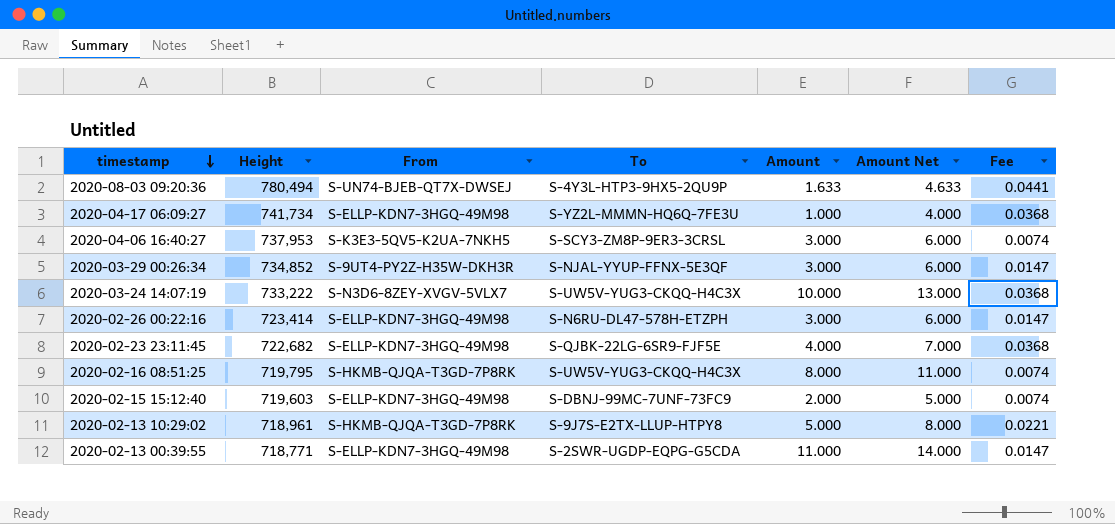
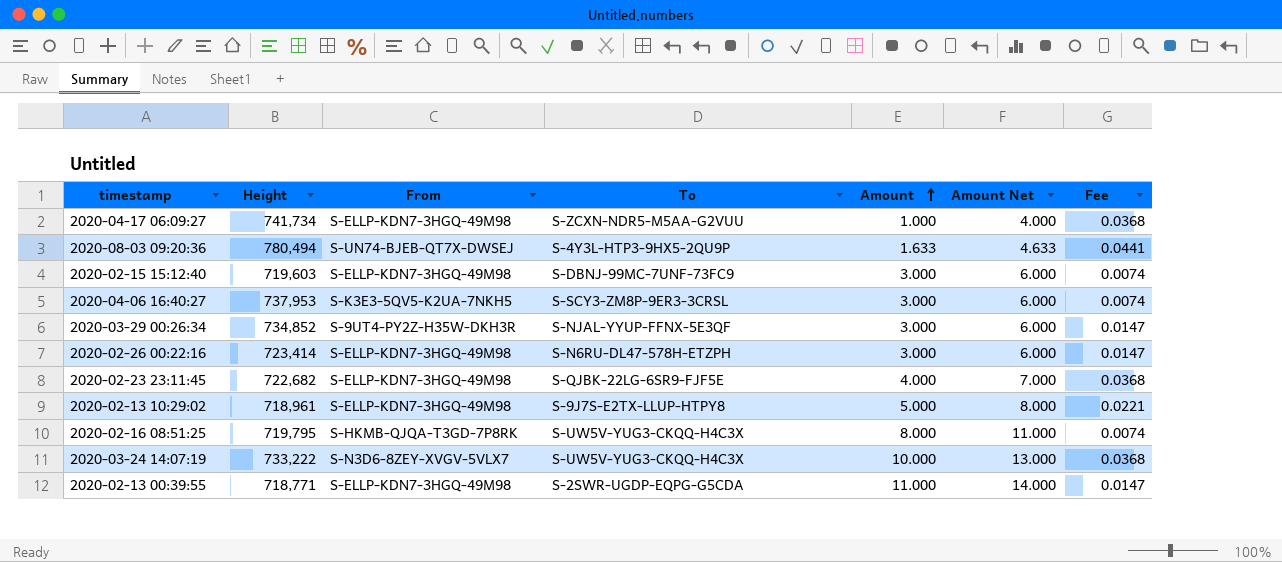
row order: timestamp descending -> Amount ascending
2020-04-17 06:09:27 | To: S-YZ2L-MMMN-HQ6Q-7FE3U -> S-ZCXN-NDR5-M5AA-G2VUU
2020-02-15 15:12:40 | Amount: 2.000 -> 3.000
2020-02-15 15:12:40 | Amount Net: 5.000 -> 6.000
2020-02-13 10:29:02 | From: S-HKMB-QJQA-T3GD-7P8RK -> S-ELLP-KDN7-3HGQ-49M98

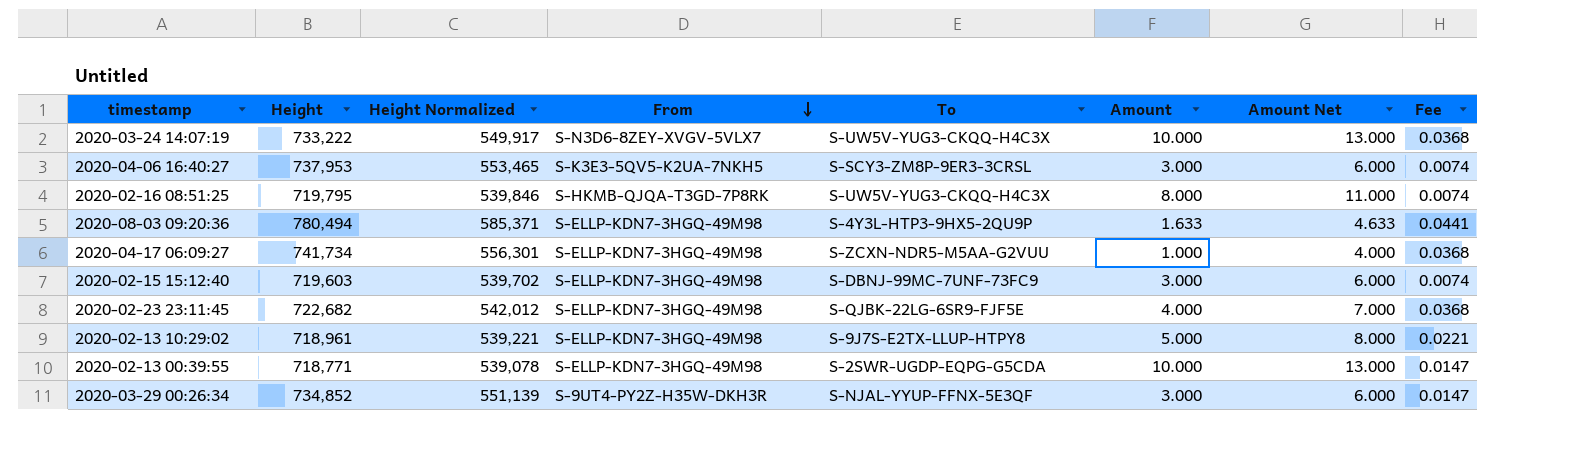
row order: Amount ascending -> From descending
column Height Normalized | formula: none -> [Height] * 0.75
row 2020-02-26 00:22:16: 723,414 | S-ELLP-KDN7-3HGQ-49M98 | S-N6RU-DL47-578H-ETZPH | 3.000 | 6.000 | 0.0147 -> none
2020-08-03 09:20:36 | From: S-UN74-BJEB-QT7X-DWSEJ -> S-ELLP-KDN7-3HGQ-49M98
2020-02-13 00:39:55 | Amount: 11.000 -> 10.000
2020-02-13 00:39:55 | Amount Net: 14.000 -> 13.000

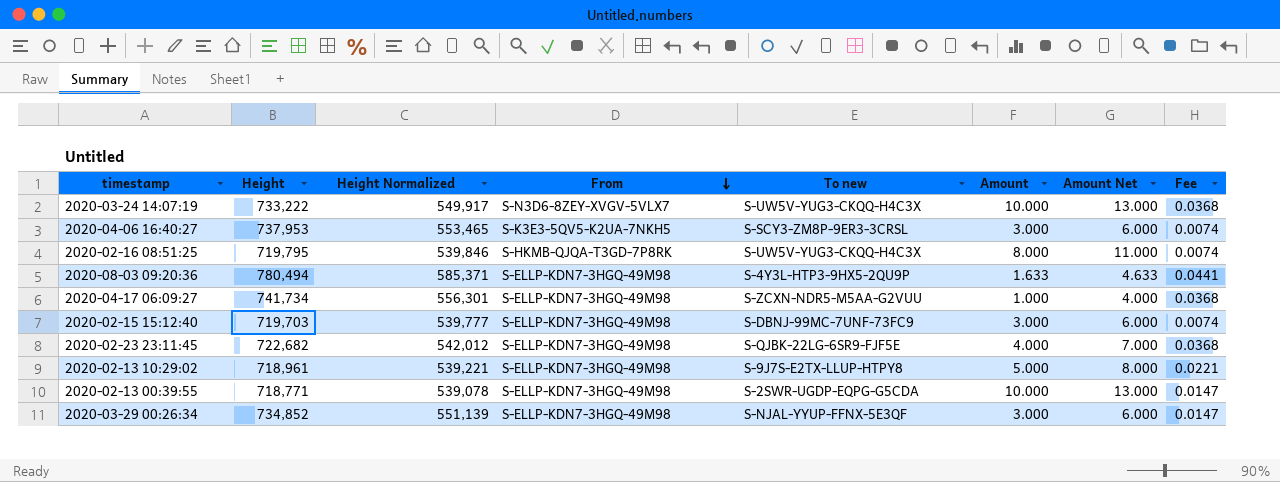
column name: To -> To new
2020-02-15 15:12:40 | Height: 719,603 -> 719,703
2020-02-15 15:12:40 | Height Normalized: 539,702 -> 539,777
2020-03-29 00:26:34 | From: S-9UT4-PY2Z-H35W-DKH3R -> S-ELLP-KDN7-3HGQ-49M98

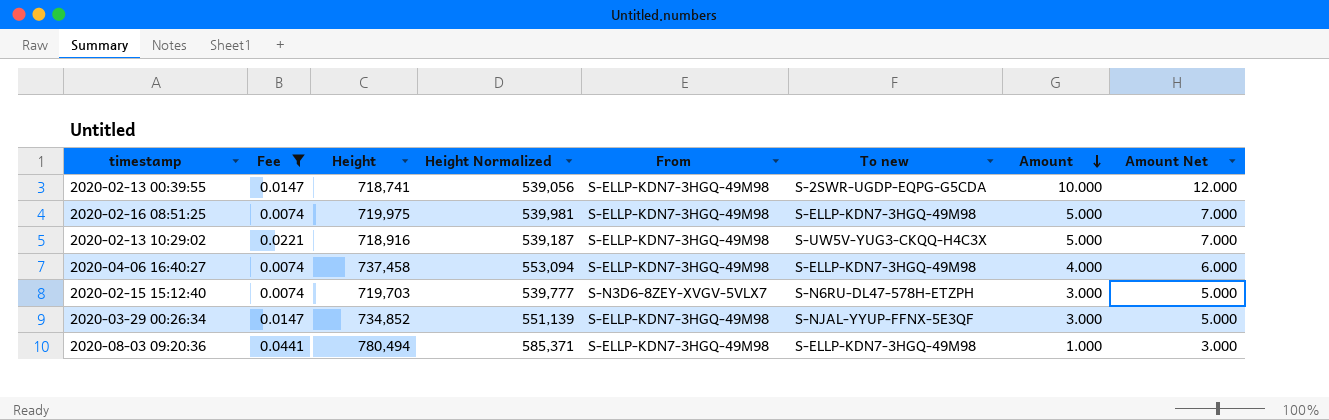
filter: none -> Fee != 0.0368
row order: From descending -> Amount descending
column Fee | position: 8 -> 2
column Amount Net | formula: [Amount] + 3 -> [Amount] + 2
2020-02-13 00:39:55 | Height: 718,771 -> 718,741
2020-02-13 00:39:55 | Height Normalized: 539,078 -> 539,056
2020-02-16 08:51:25 | Height: 719,795 -> 719,975
2020-02-16 08:51:25 | Height Normalized: 539,846 -> 539,981
2020-02-16 08:51:25 | From: S-HKMB-QJQA-T3GD-7P8RK -> S-ELLP-KDN7-3HGQ-49M98
2020-02-16 08:51:25 | To new: S-UW5V-YUG3-CKQQ-H4C3X -> S-ELLP-KDN7-3HGQ-49M98
2020-02-16 08:51:25 | Amount: 8.000 -> 5.000
2020-02-13 10:29:02 | Height: 718,961 -> 718,916
2020-02-13 10:29:02 | Height Normalized: 539,221 -> 539,187
2020-02-13 10:29:02 | To new: S-9J7S-E2TX-LLUP-HTPY8 -> S-UW5V-YUG3-CKQQ-H4C3X
2020-04-06 16:40:27 | Height: 737,953 -> 737,458
2020-04-06 16:40:27 | Height Normalized: 553,465 -> 553,094
2020-04-06 16:40:27 | From: S-K3E3-5QV5-K2UA-7NKH5 -> S-ELLP-KDN7-3HGQ-49M98
2020-04-06 16:40:27 | To new: S-SCY3-ZM8P-9ER3-3CRSL -> S-ELLP-KDN7-3HGQ-49M98
2020-04-06 16:40:27 | Amount: 3.000 -> 4.000
2020-02-15 15:12:40 | From: S-ELLP-KDN7-3HGQ-49M98 -> S-N3D6-8ZEY-XVGV-5VLX7
2020-02-15 15:12:40 | To new: S-DBNJ-99MC-7UNF-73FC9 -> S-N6RU-DL47-578H-ETZPH
2020-08-03 09:20:36 | To new: S-4Y3L-HTP3-9HX5-2QU9P -> S-ELLP-KDN7-3HGQ-49M98
2020-08-03 09:20:36 | Amount: 1.633 -> 1.000

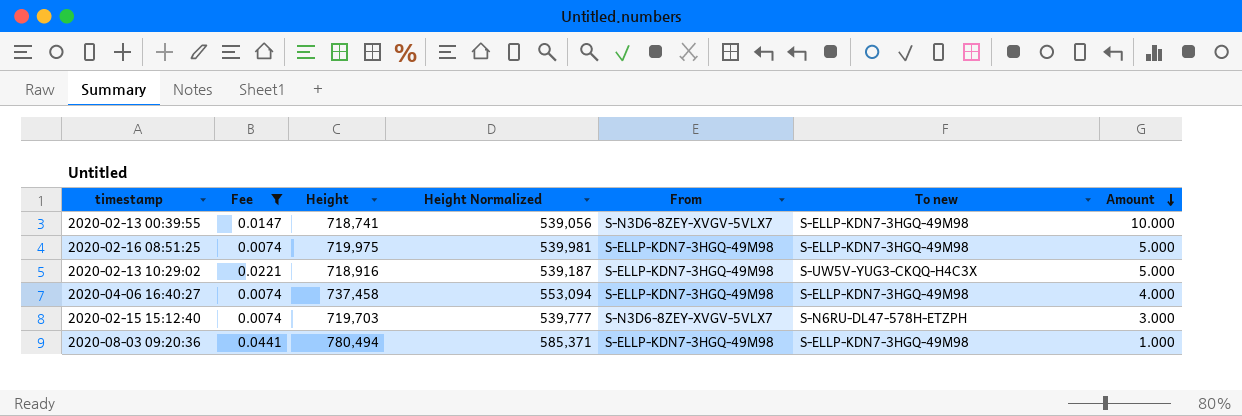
column Amount Net | formula: [Amount] + 2 -> none
row 2020-03-29 00:26:34: 0.0147 | 734,852 | 551,139 | S-ELLP-KDN7-3HGQ-49M98 | S-NJAL-YYUP-FFNX-5E3QF | 3.000 | 5.000 -> none
2020-02-13 00:39:55 | From: S-ELLP-KDN7-3HGQ-49M98 -> S-N3D6-8ZEY-XVGV-5VLX7
2020-02-13 00:39:55 | To new: S-2SWR-UGDP-EQPG-G5CDA -> S-ELLP-KDN7-3HGQ-49M98

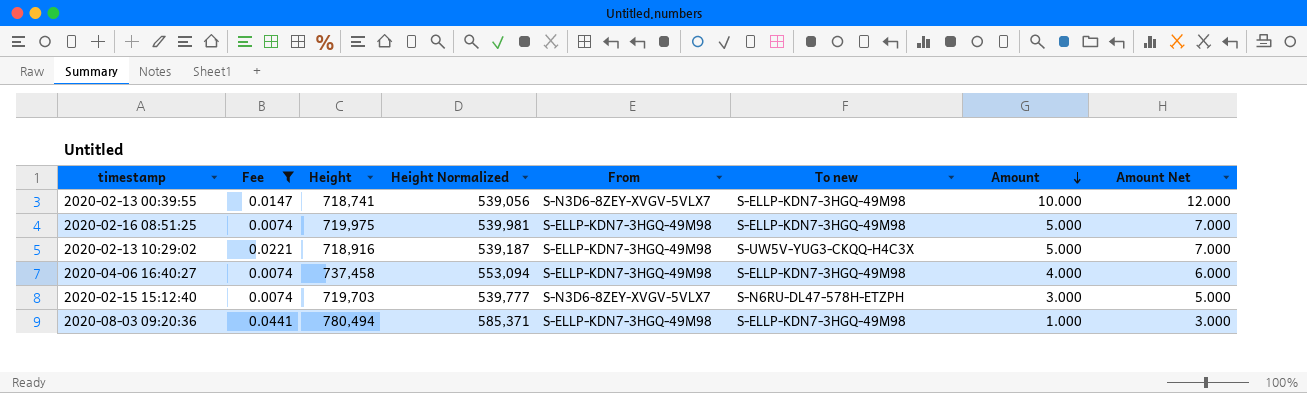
column Amount Net | formula: none -> [Amount] + 2

